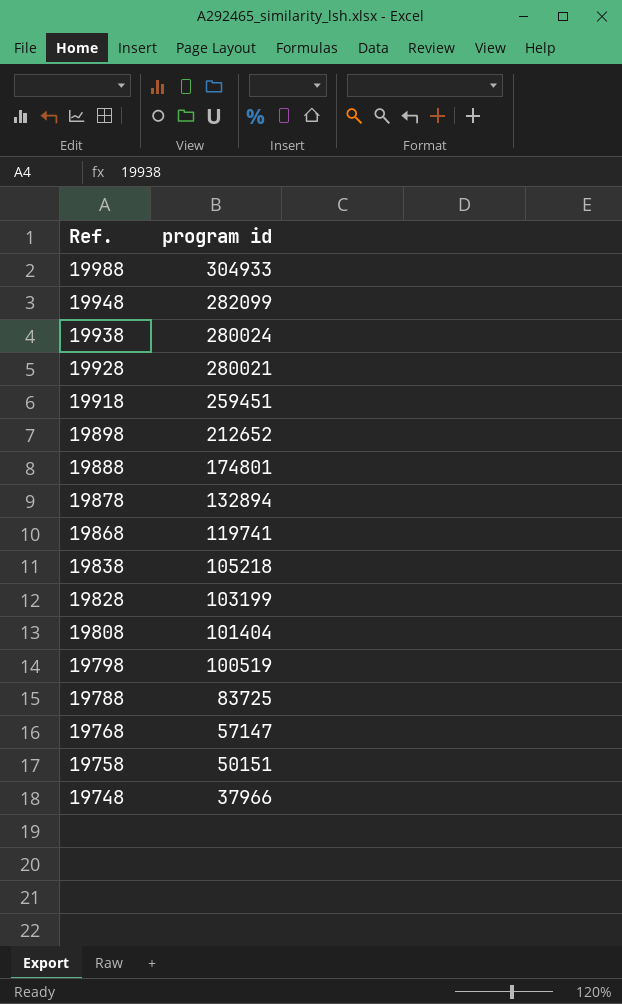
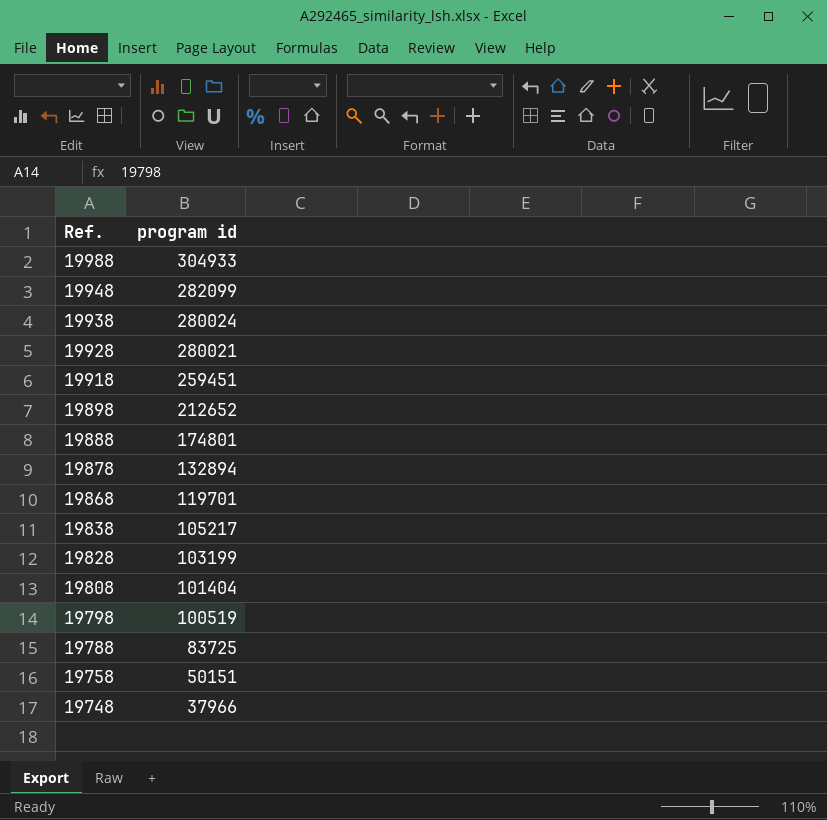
row 19768: 57147 -> none
19868 | program id: 119741 -> 119701
19838 | program id: 105218 -> 105217

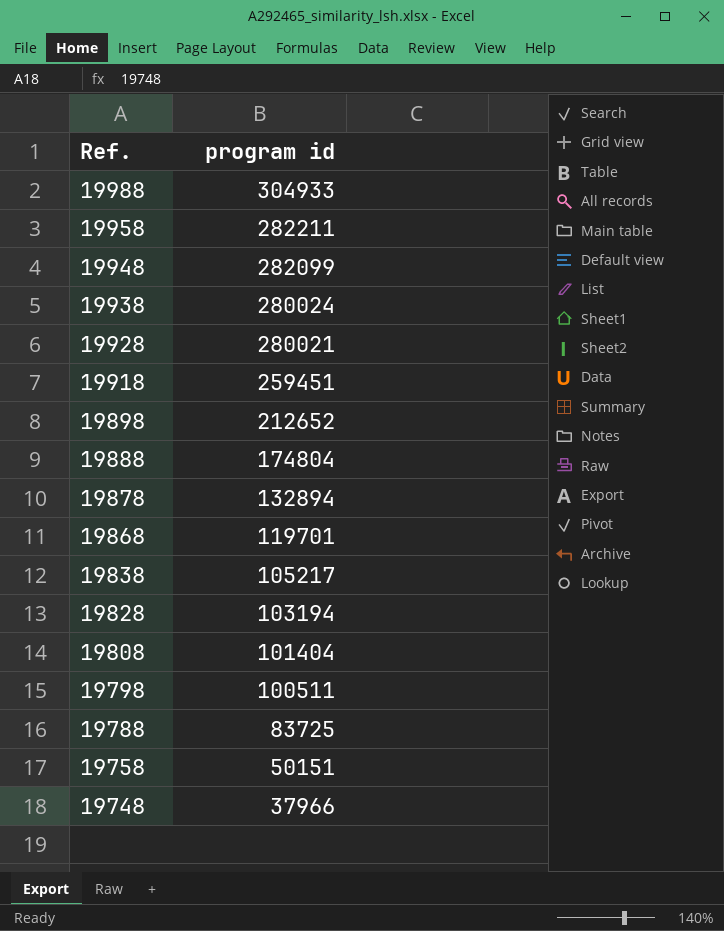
row 19958: none -> 282211
19888 | program id: 174801 -> 174804
19828 | program id: 103199 -> 103194
19798 | program id: 100519 -> 100511

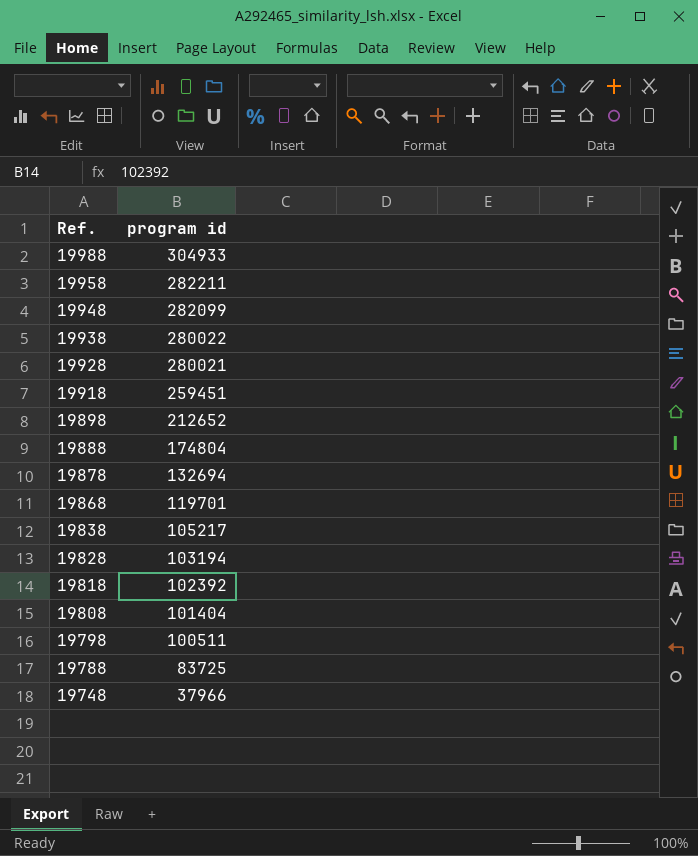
row 19758: 50151 -> none
19938 | program id: 280024 -> 280022
19878 | program id: 132894 -> 132694
row 19818: none -> 102392

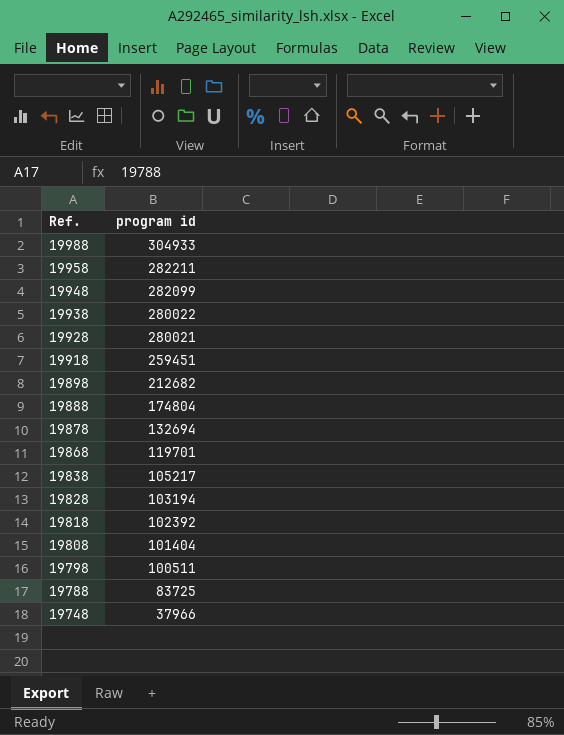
19898 | program id: 212652 -> 212682

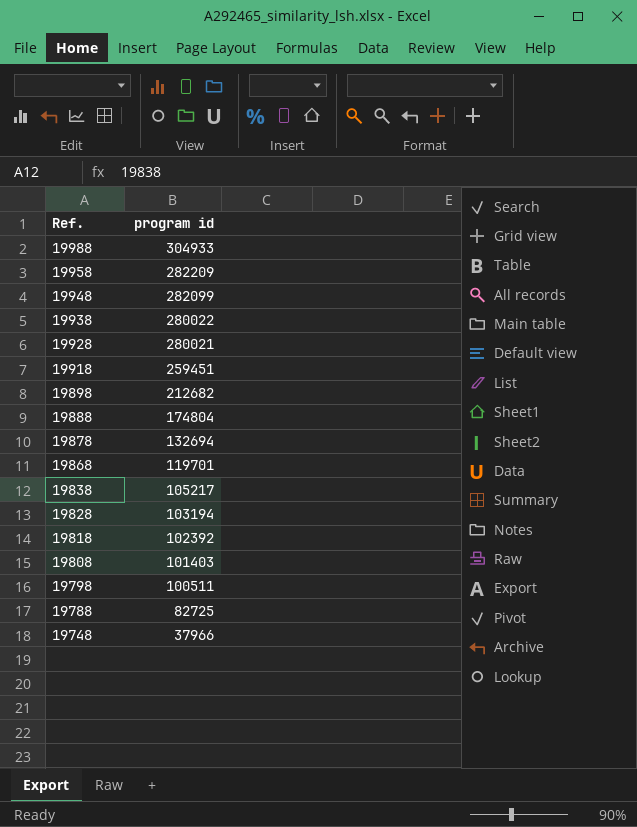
19958 | program id: 282211 -> 282209
19808 | program id: 101404 -> 101403
19788 | program id: 83725 -> 82725

